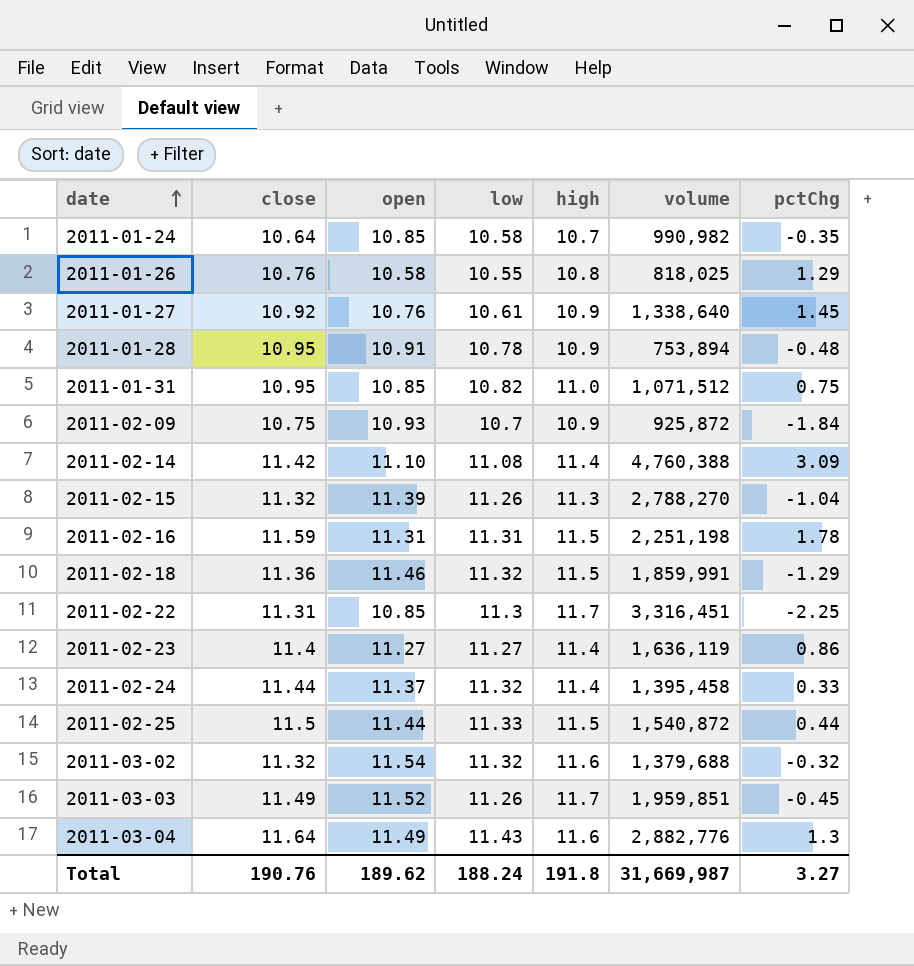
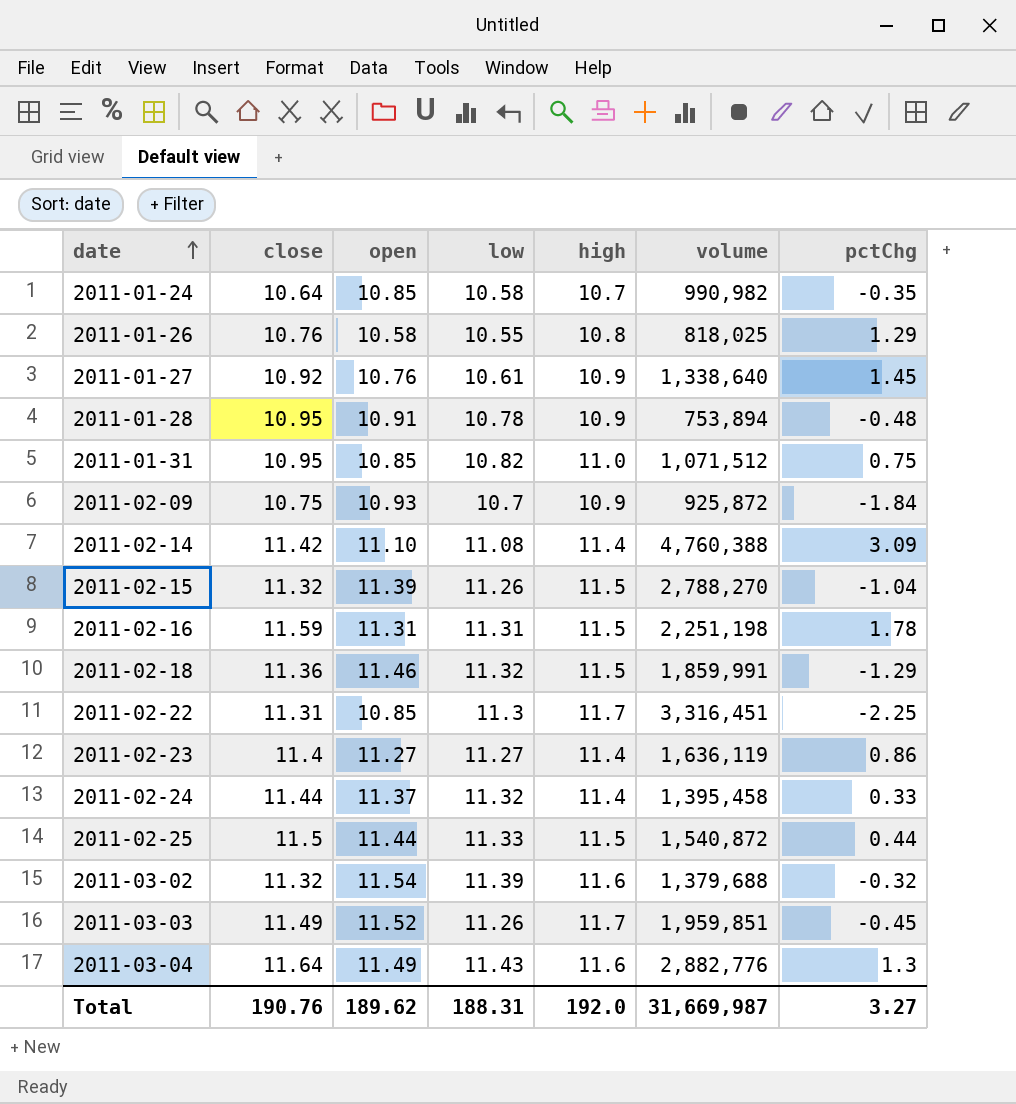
2011-02-15 | high: 11.3 -> 11.5
2011-03-02 | low: 11.32 -> 11.39
Total | low: 188.24 -> 188.31
Total | high: 191.8 -> 192.0

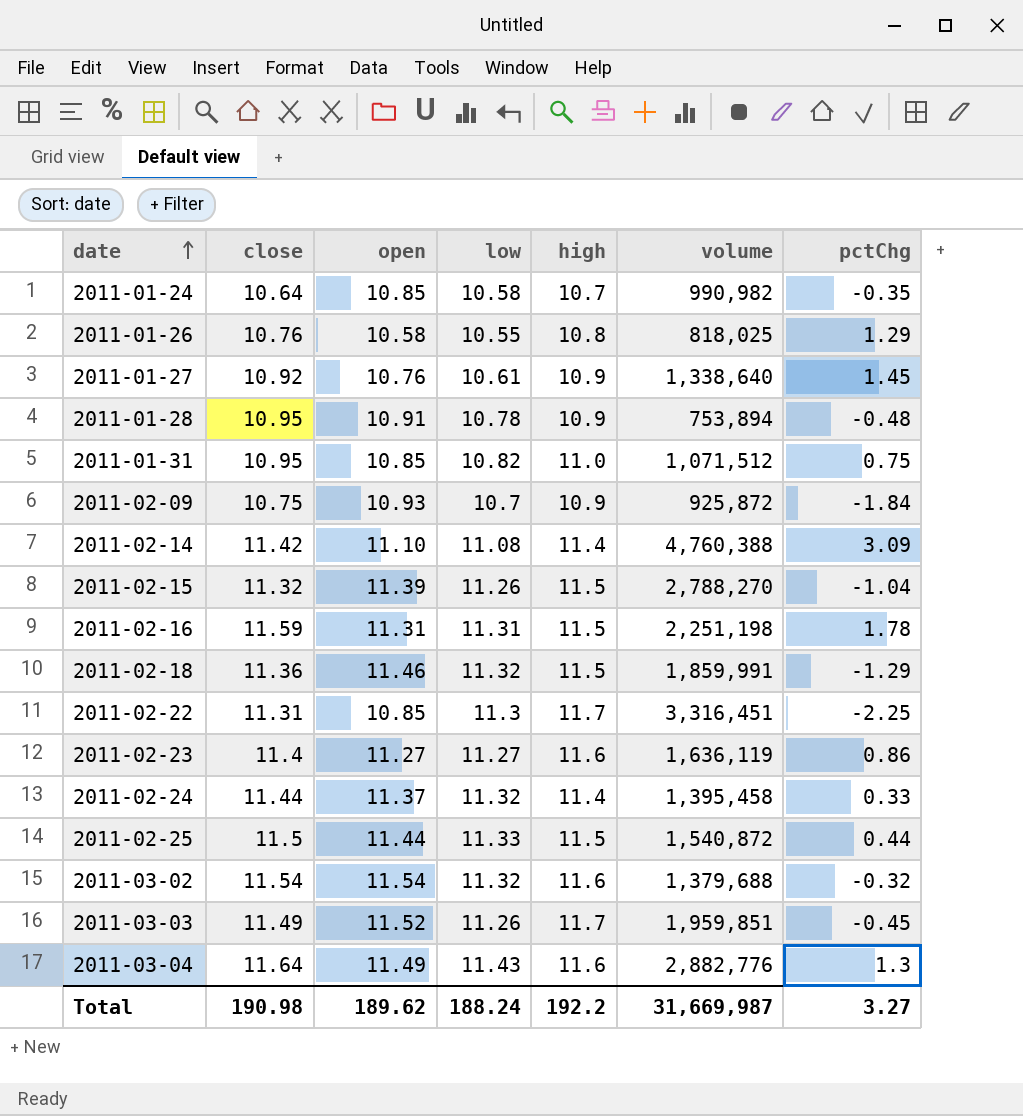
2011-02-23 | high: 11.4 -> 11.6
2011-03-02 | close: 11.32 -> 11.54
2011-03-02 | low: 11.39 -> 11.32
Total | close: 190.76 -> 190.98
Total | low: 188.31 -> 188.24
Total | high: 192.0 -> 192.2

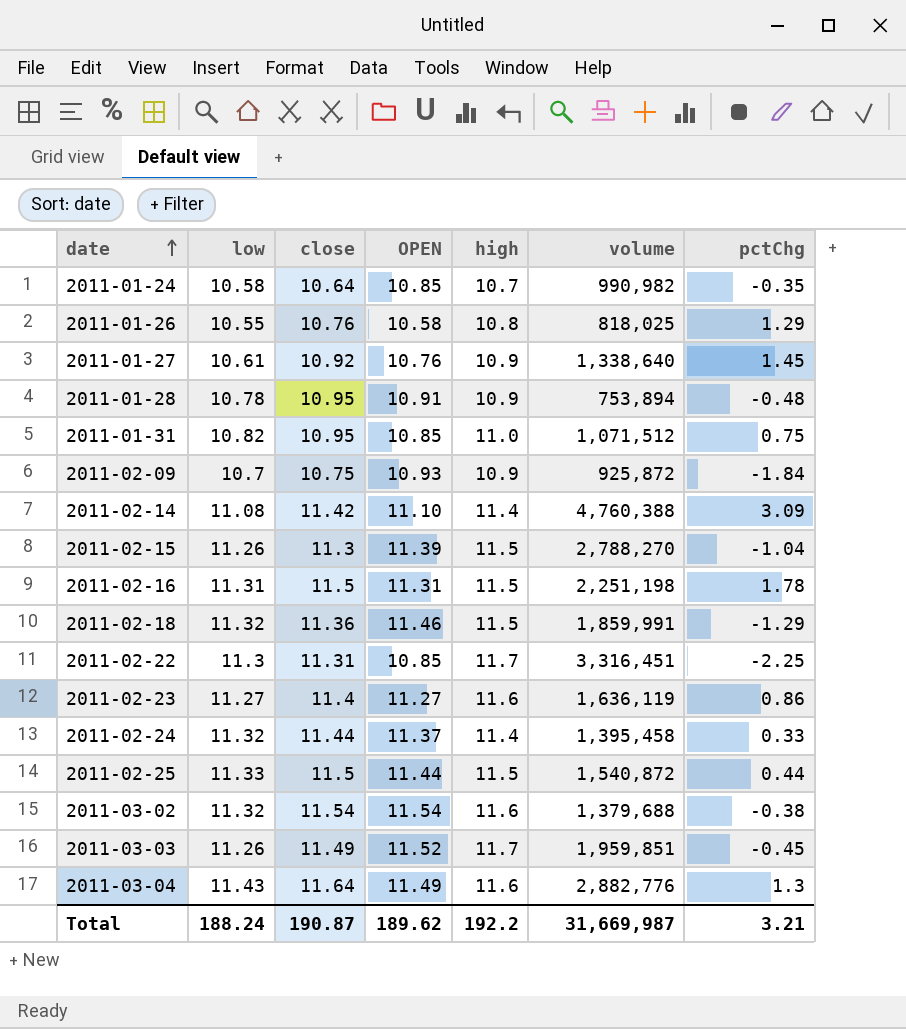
column low | position: 4 -> 2
column name: open -> OPEN
2011-02-15 | close: 11.32 -> 11.3
2011-02-16 | close: 11.59 -> 11.5
2011-03-02 | pctChg: -0.32 -> -0.38
Total | close: 190.98 -> 190.87
Total | pctChg: 3.27 -> 3.21

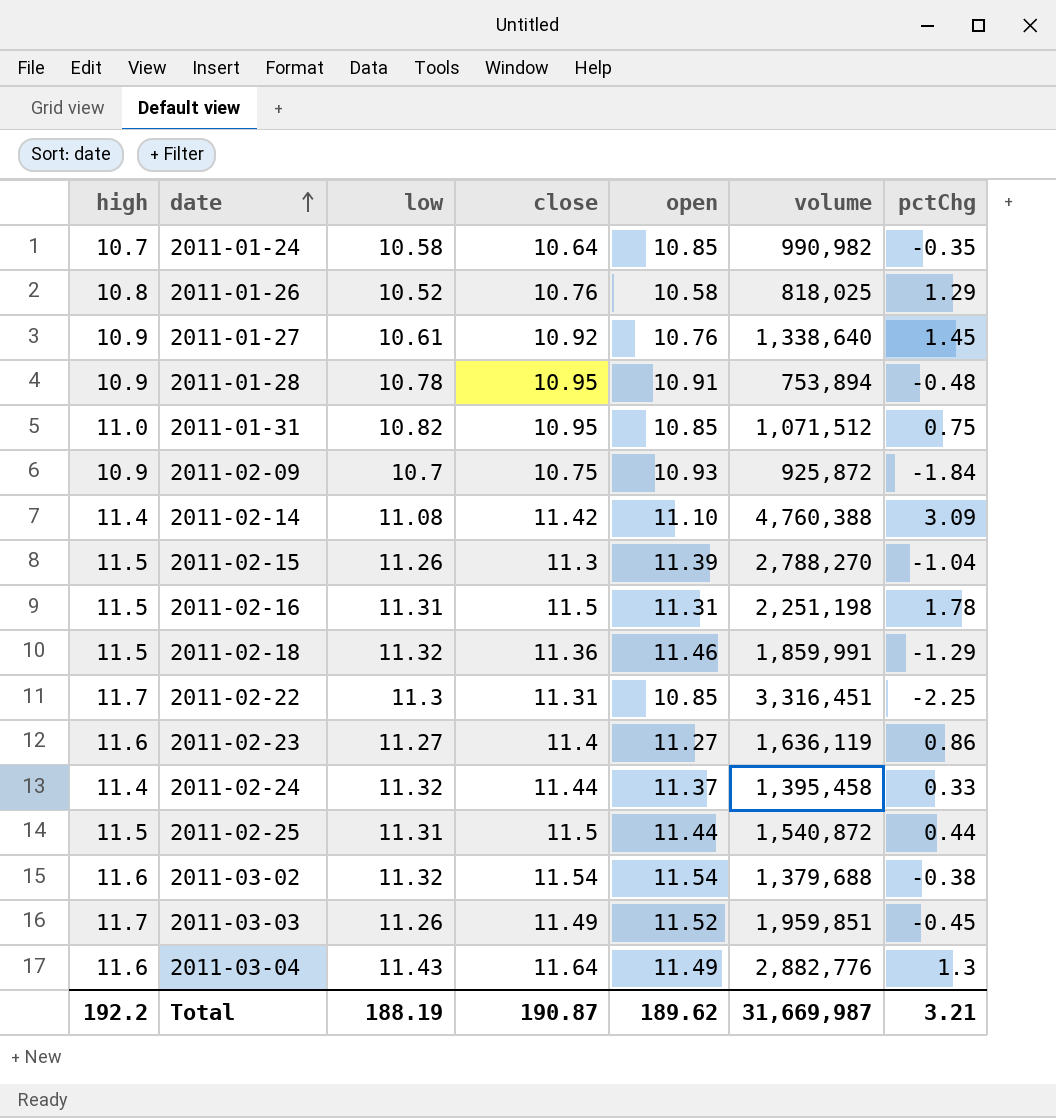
column high | position: 5 -> 1
column name: OPEN -> open
2011-01-26 | low: 10.55 -> 10.52
2011-02-25 | low: 11.33 -> 11.31
Total | low: 188.24 -> 188.19

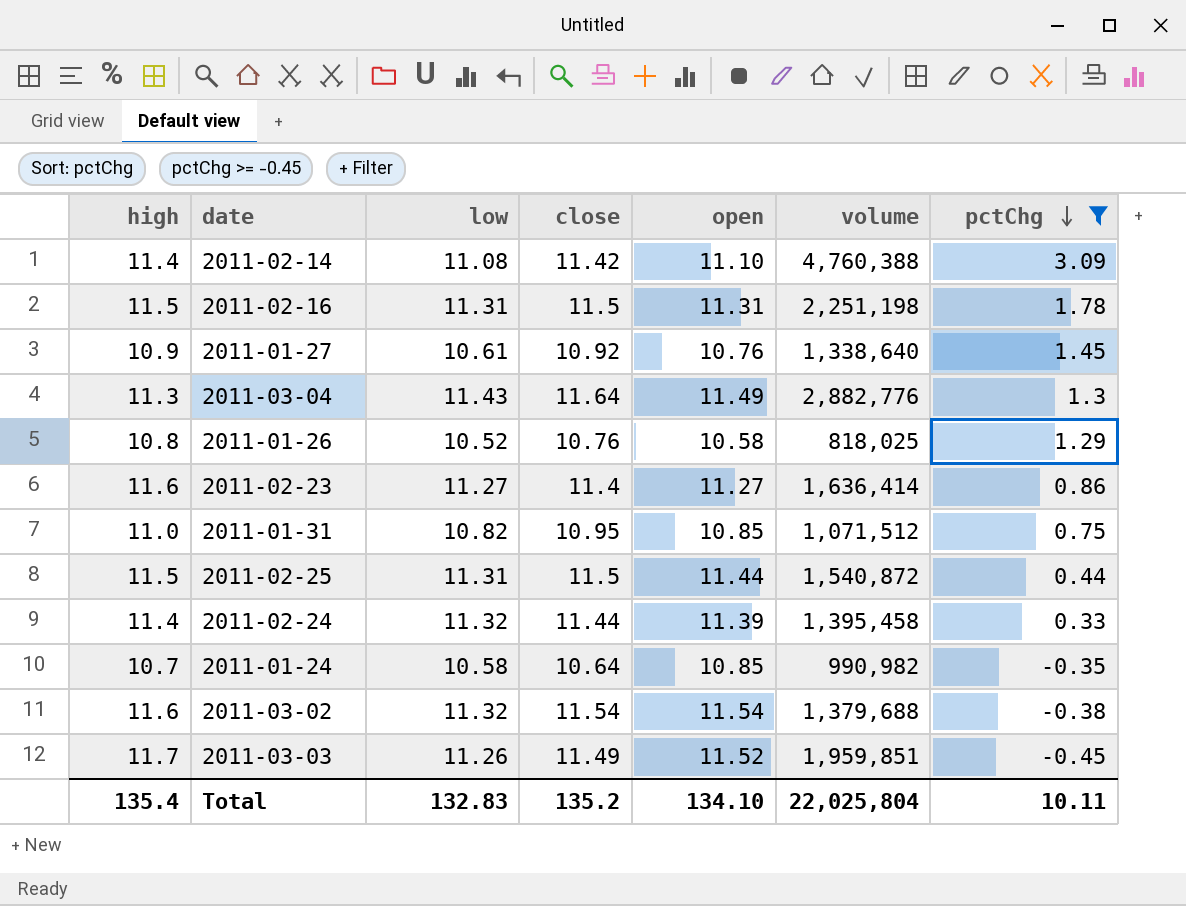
filter: none -> pctChg >= -0.45
row order: date ascending -> pctChg descending
2011-03-04 | high: 11.6 -> 11.3
2011-02-23 | volume: 1,636,119 -> 1,636,414
2011-02-24 | open: 11.37 -> 11.39
Total | high: 192.2 -> 135.4
Total | low: 188.19 -> 132.83
Total | close: 190.87 -> 135.2
Total | open: 189.62 -> 134.10
Total | volume: 31,669,987 -> 22,025,804
Total | pctChg: 3.21 -> 10.11

